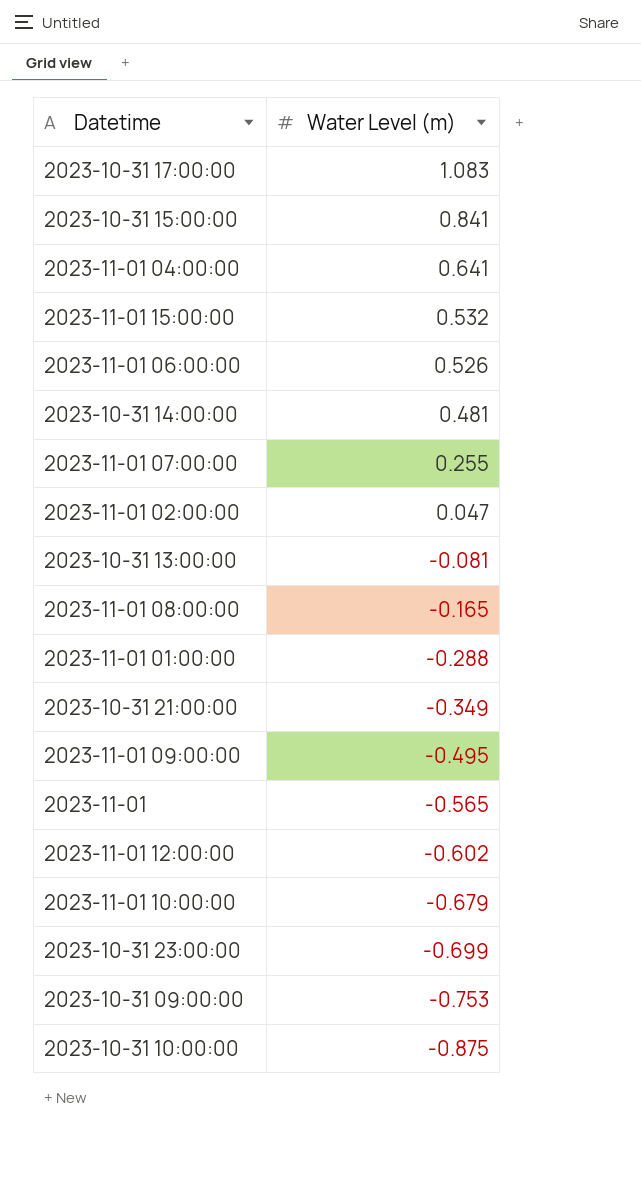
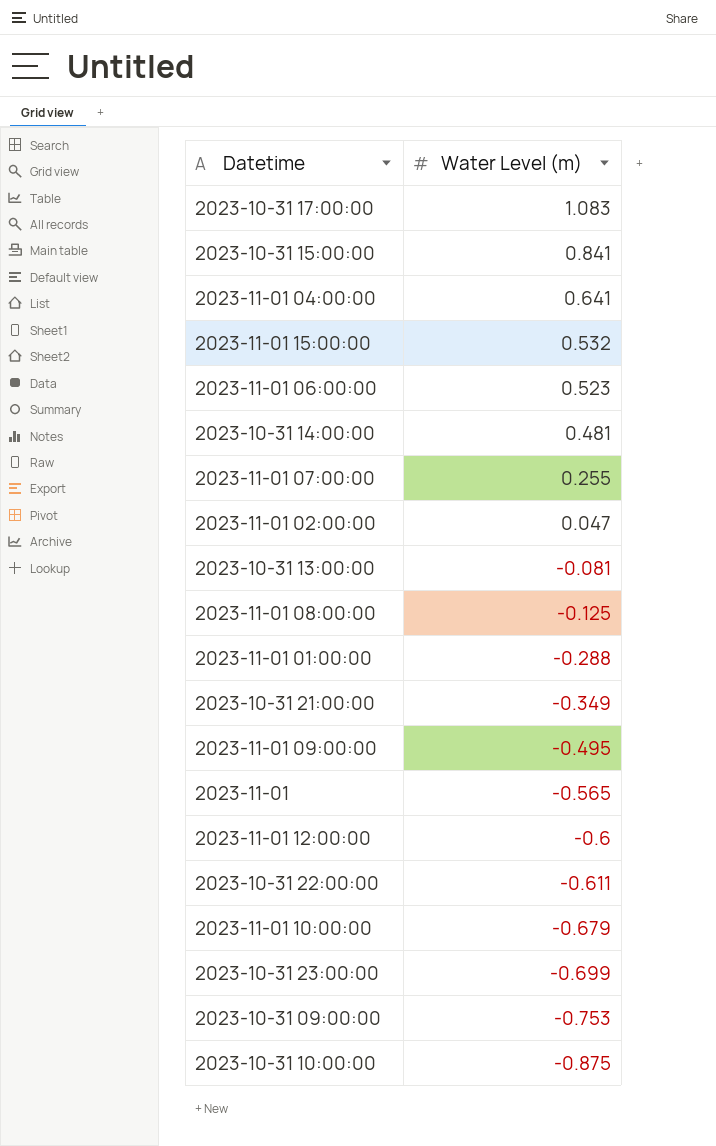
2023-11-01 06:00:00 | Water Level (m): 0.526 -> 0.523
2023-11-01 08:00:00 | Water Level (m): -0.165 -> -0.125
2023-11-01 12:00:00 | Water Level (m): -0.602 -> -0.6
row 2023-10-31 22:00:00: none -> -0.611

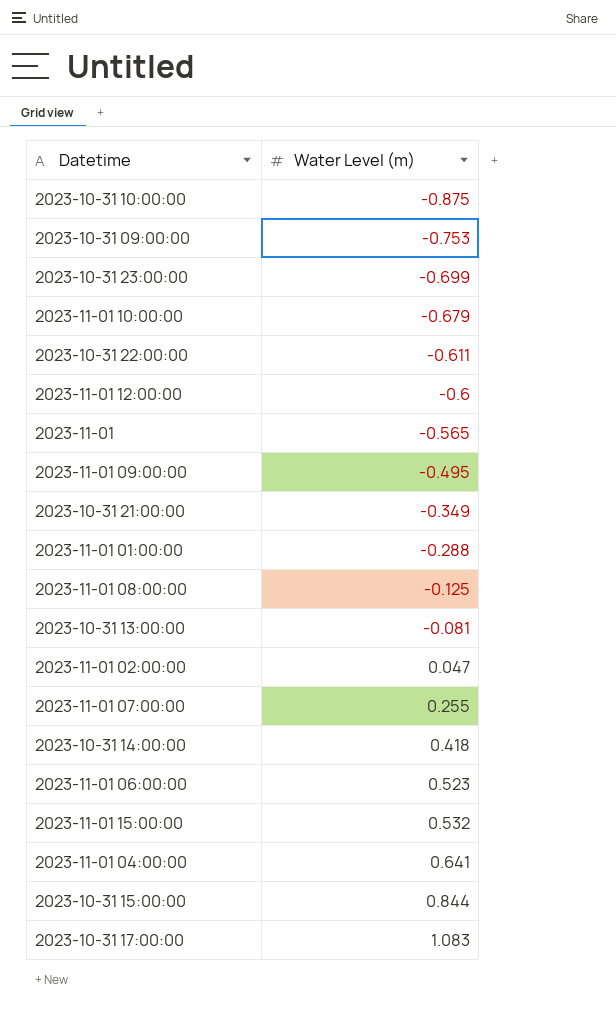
row order: Water Level (m) descending -> Water Level (m) ascending
2023-10-31 14:00:00 | Water Level (m): 0.481 -> 0.418
2023-10-31 15:00:00 | Water Level (m): 0.841 -> 0.844

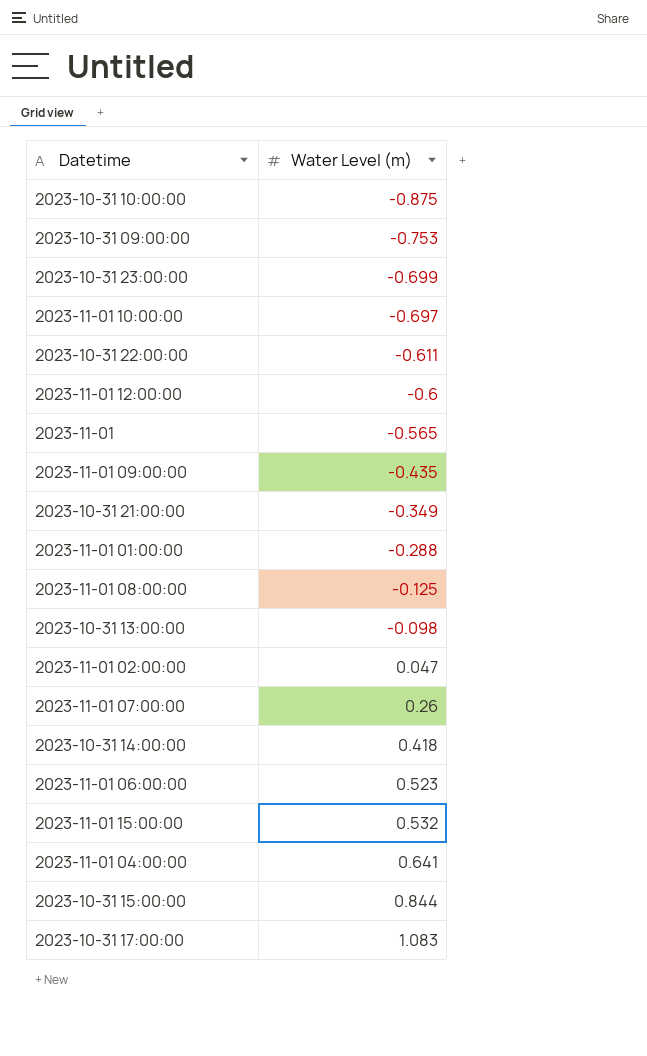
2023-11-01 10:00:00 | Water Level (m): -0.679 -> -0.697
2023-11-01 09:00:00 | Water Level (m): -0.495 -> -0.435
2023-10-31 13:00:00 | Water Level (m): -0.081 -> -0.098
2023-11-01 07:00:00 | Water Level (m): 0.255 -> 0.26

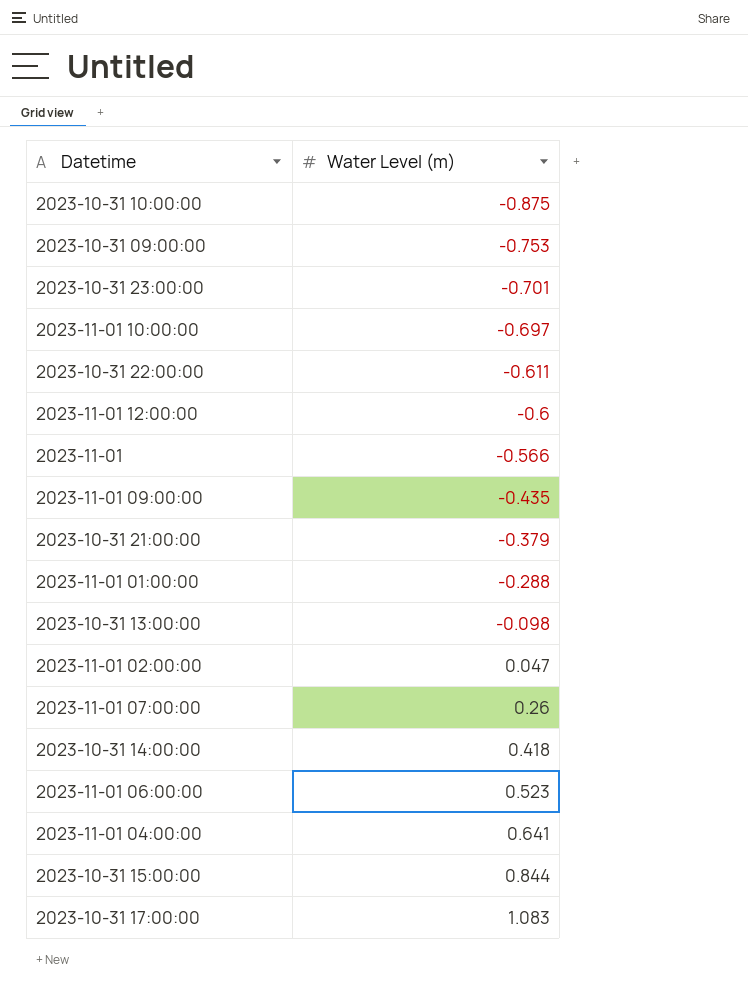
row 2023-11-01 08:00:00: -0.125 -> none
row 2023-11-01 15:00:00: 0.532 -> none
2023-10-31 23:00:00 | Water Level (m): -0.699 -> -0.701
2023-11-01 | Water Level (m): -0.565 -> -0.566
2023-10-31 21:00:00 | Water Level (m): -0.349 -> -0.379

